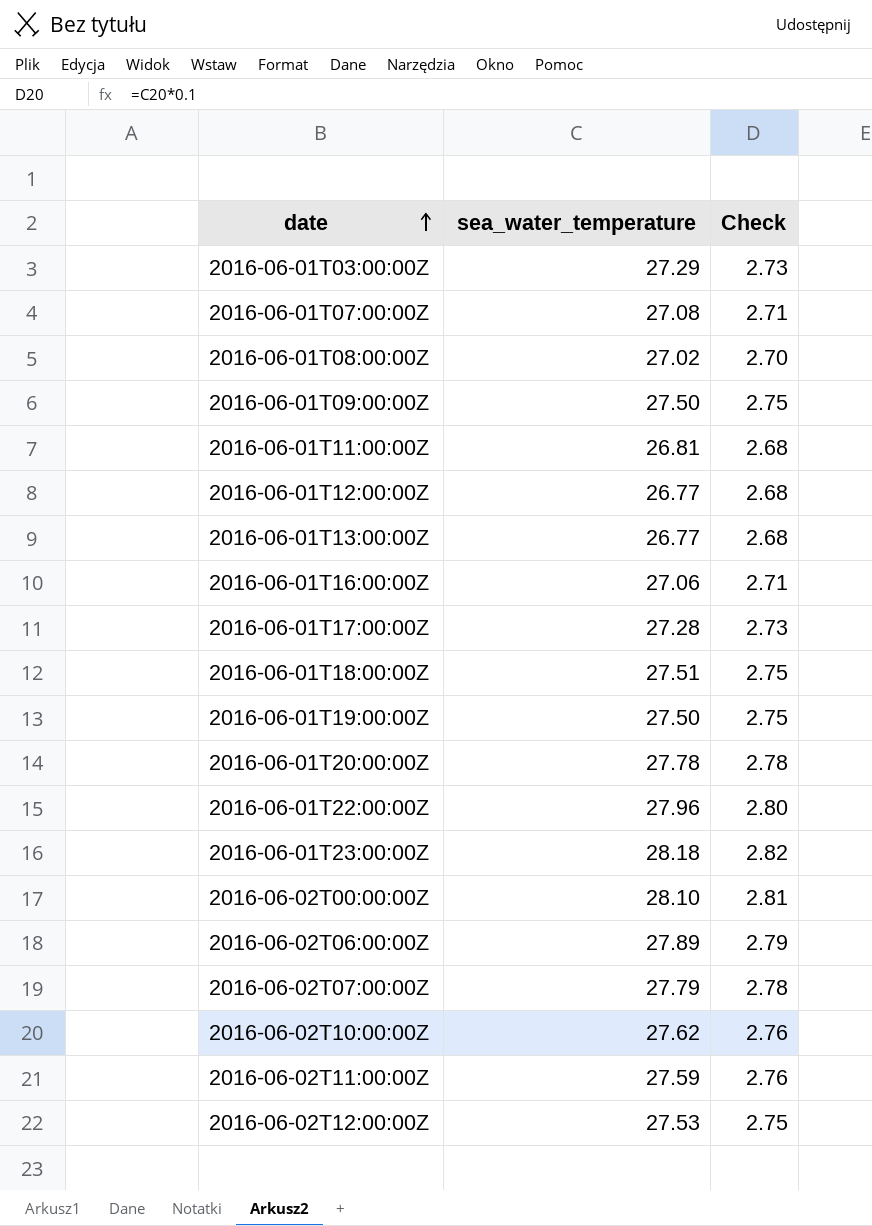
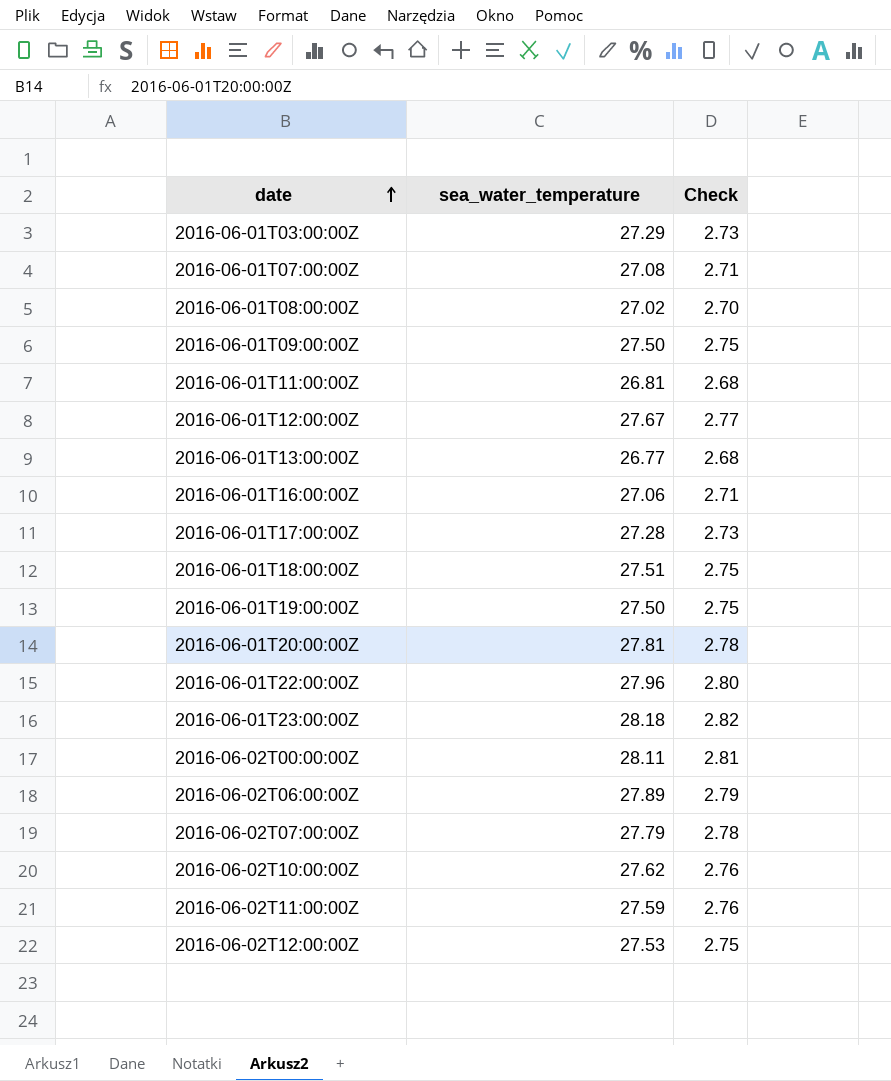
2016-06-01T12:00:00Z | sea_water_temperature: 26.77 -> 27.67
2016-06-01T12:00:00Z | Check: 2.68 -> 2.77
2016-06-01T20:00:00Z | sea_water_temperature: 27.78 -> 27.81
2016-06-02T00:00:00Z | sea_water_temperature: 28.10 -> 28.11

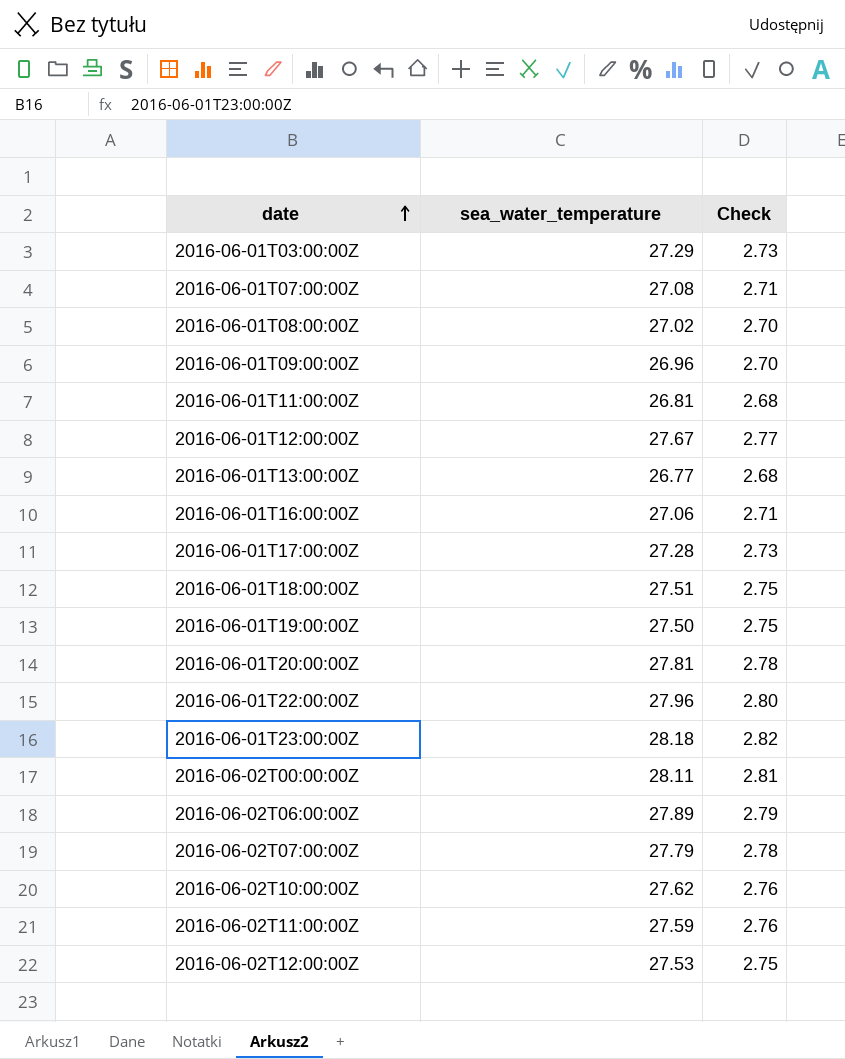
2016-06-01T09:00:00Z | sea_water_temperature: 27.50 -> 26.96
2016-06-01T09:00:00Z | Check: 2.75 -> 2.70

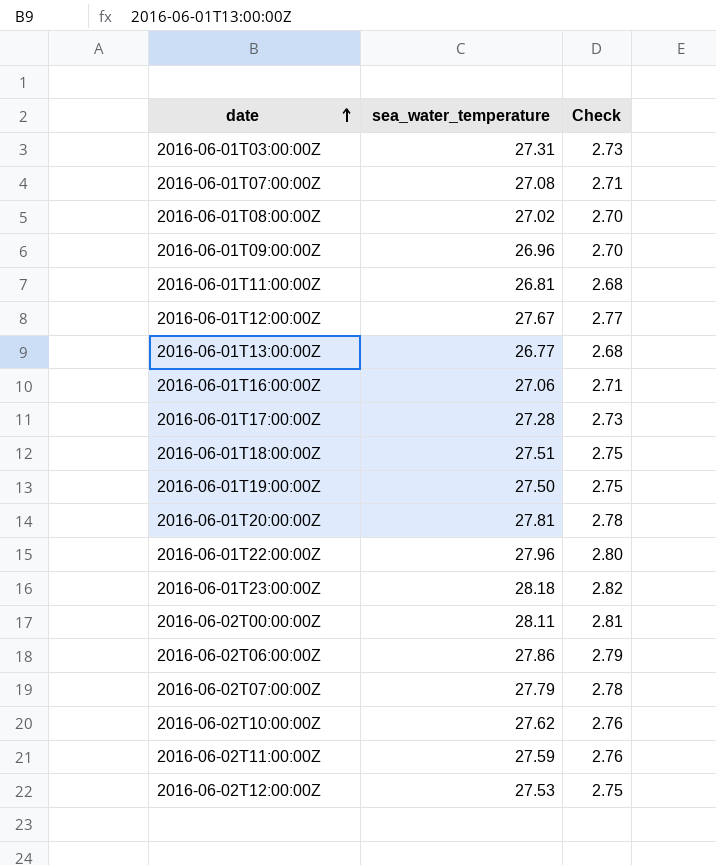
2016-06-01T03:00:00Z | sea_water_temperature: 27.29 -> 27.31
2016-06-02T06:00:00Z | sea_water_temperature: 27.89 -> 27.86

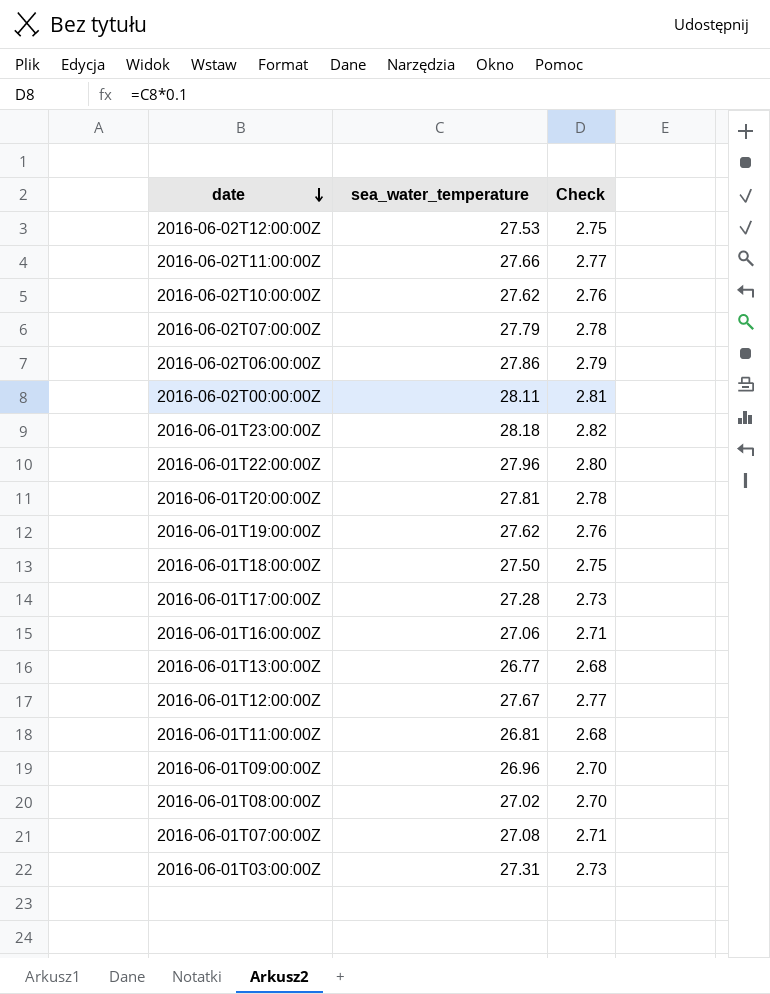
row order: date ascending -> date descending
2016-06-02T11:00:00Z | sea_water_temperature: 27.59 -> 27.66
2016-06-02T11:00:00Z | Check: 2.76 -> 2.77
2016-06-01T19:00:00Z | sea_water_temperature: 27.50 -> 27.62
2016-06-01T19:00:00Z | Check: 2.75 -> 2.76
2016-06-01T18:00:00Z | sea_water_temperature: 27.51 -> 27.50

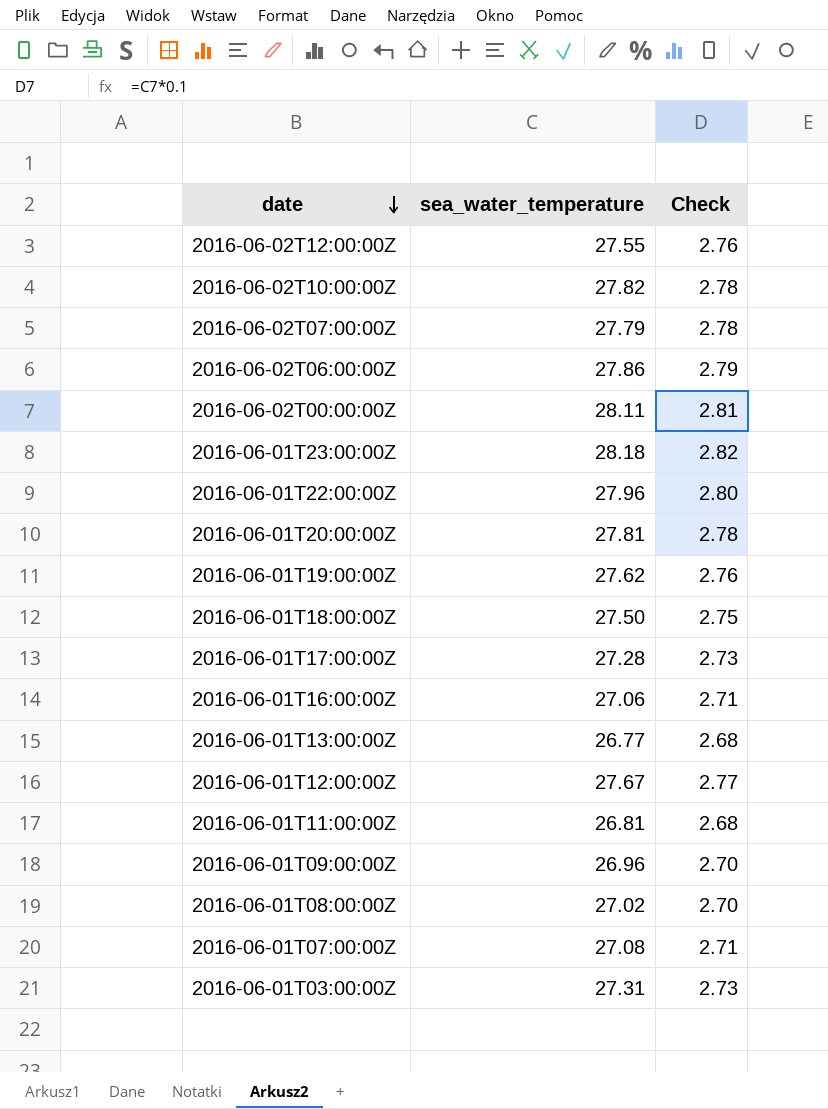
row 2016-06-02T11:00:00Z: 27.66 | 2.77 -> none
2016-06-02T12:00:00Z | sea_water_temperature: 27.53 -> 27.55
2016-06-02T12:00:00Z | Check: 2.75 -> 2.76
2016-06-02T10:00:00Z | sea_water_temperature: 27.62 -> 27.82
2016-06-02T10:00:00Z | Check: 2.76 -> 2.78

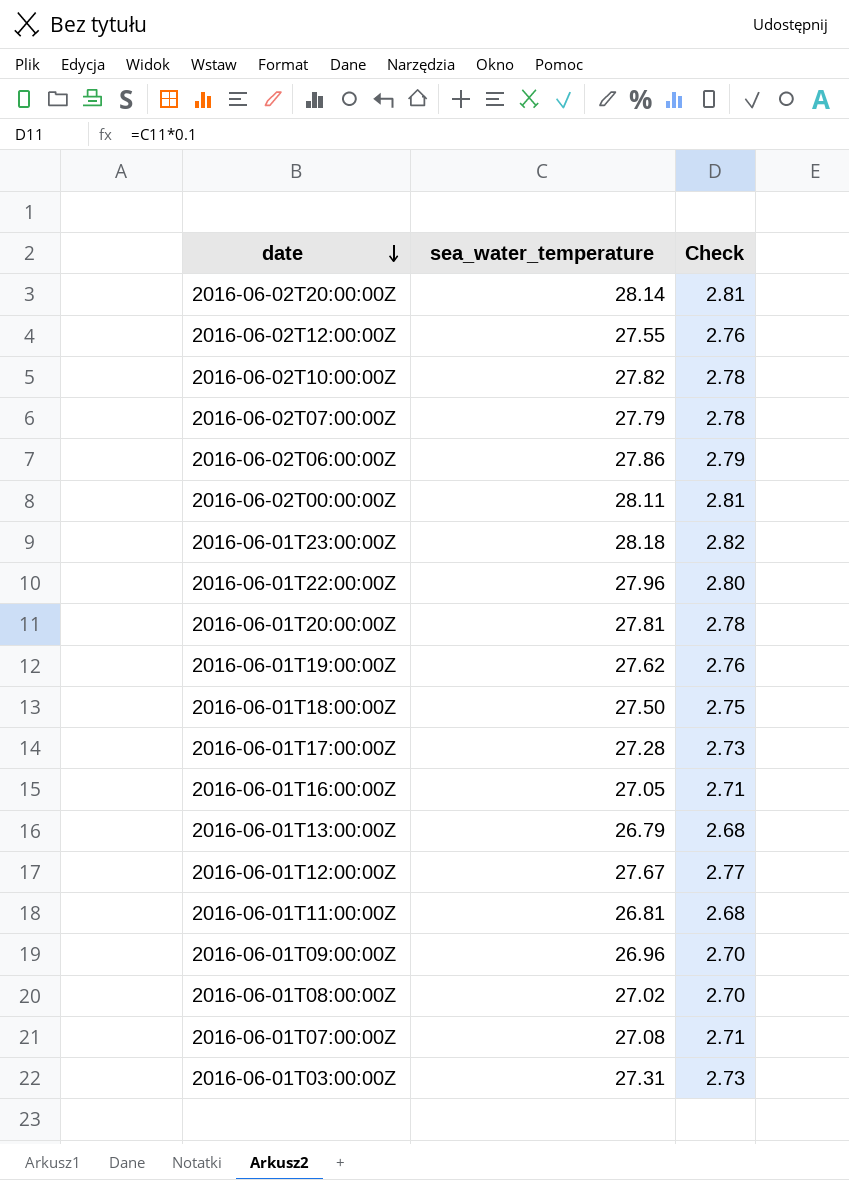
row 2016-06-02T20:00:00Z: none -> 28.14 | 2.81
2016-06-01T16:00:00Z | sea_water_temperature: 27.06 -> 27.05
2016-06-01T13:00:00Z | sea_water_temperature: 26.77 -> 26.79

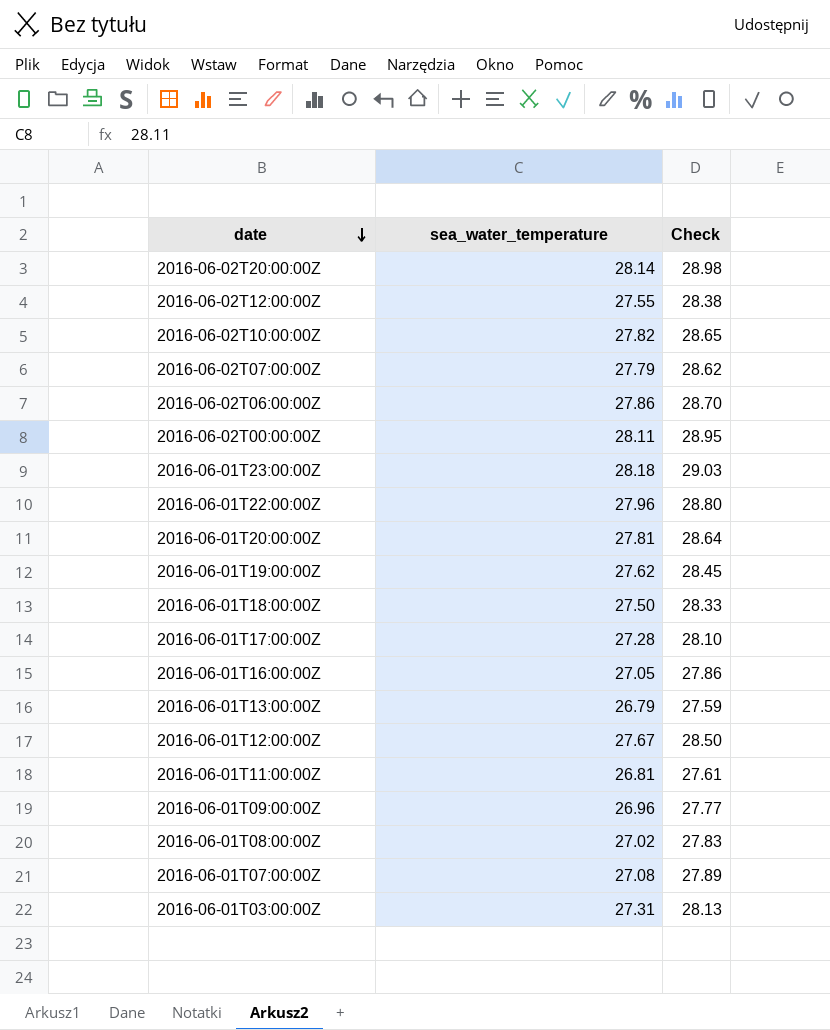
column Check | formula: [sea_water_temperature] * 0.1 -> [sea_water_temperature] * 1.03

